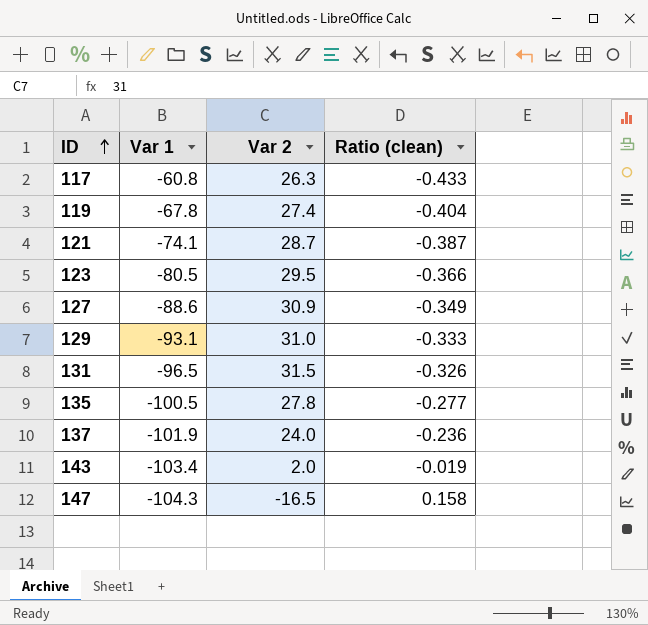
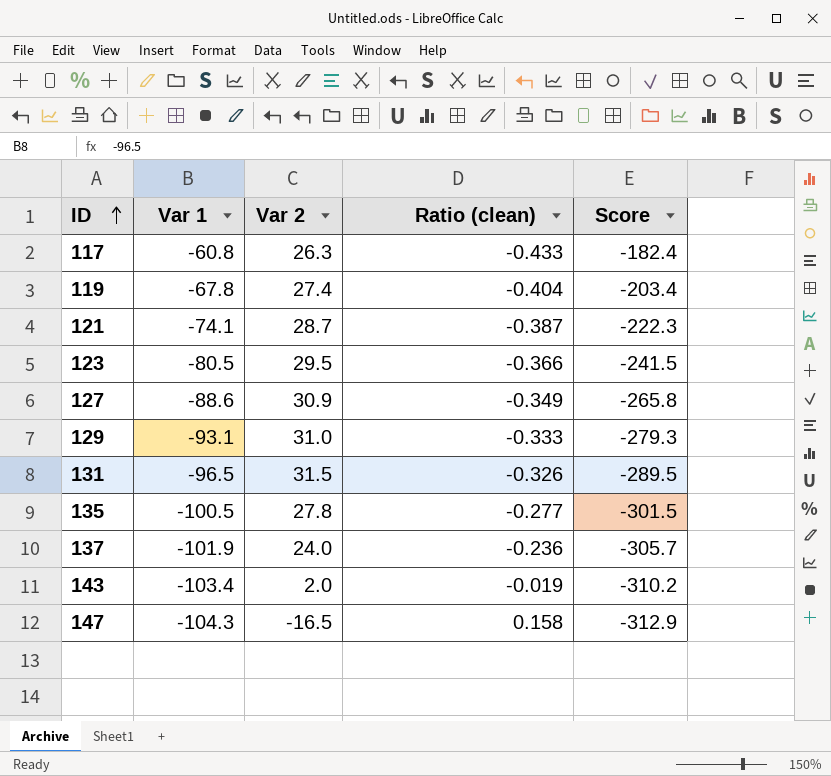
column Score | formula: none -> [Var 1] * 3

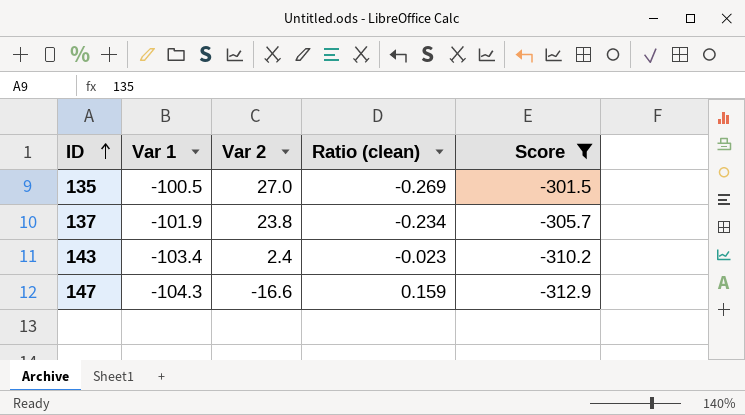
filter: none -> Score <= -301.5
135 | Var 2: 27.8 -> 27.0
135 | Ratio (clean): -0.277 -> -0.269
137 | Var 2: 24.0 -> 23.8
137 | Ratio (clean): -0.236 -> -0.234
143 | Var 2: 2.0 -> 2.4
143 | Ratio (clean): -0.019 -> -0.023
147 | Var 2: -16.5 -> -16.6
147 | Ratio (clean): 0.158 -> 0.159

